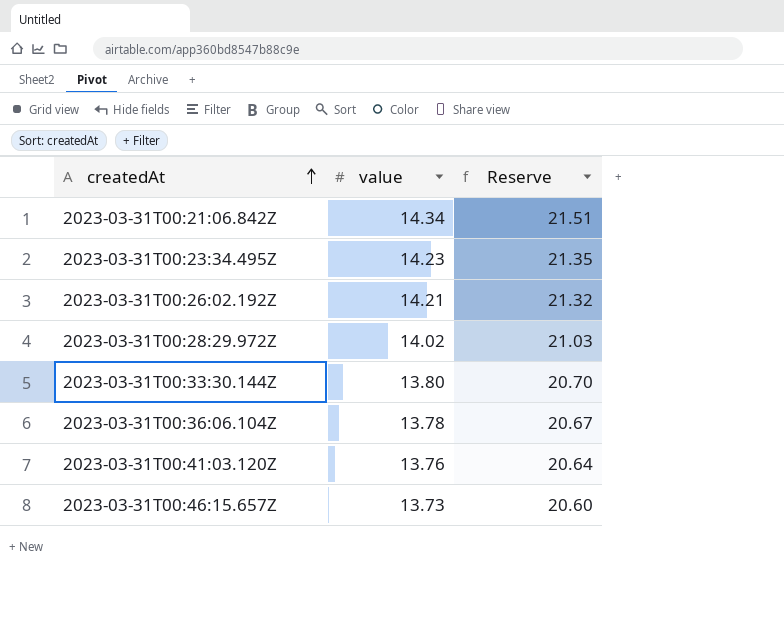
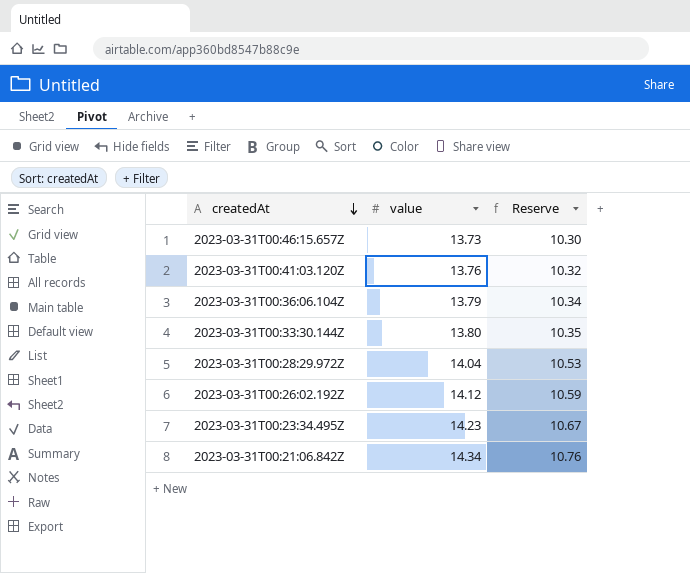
row order: createdAt ascending -> createdAt descending
column Reserve | formula: [value] * 1.5 -> [value] * 0.75
2023-03-31T00:36:06.104Z | value: 13.78 -> 13.79
2023-03-31T00:28:29.972Z | value: 14.02 -> 14.04
2023-03-31T00:26:02.192Z | value: 14.21 -> 14.12

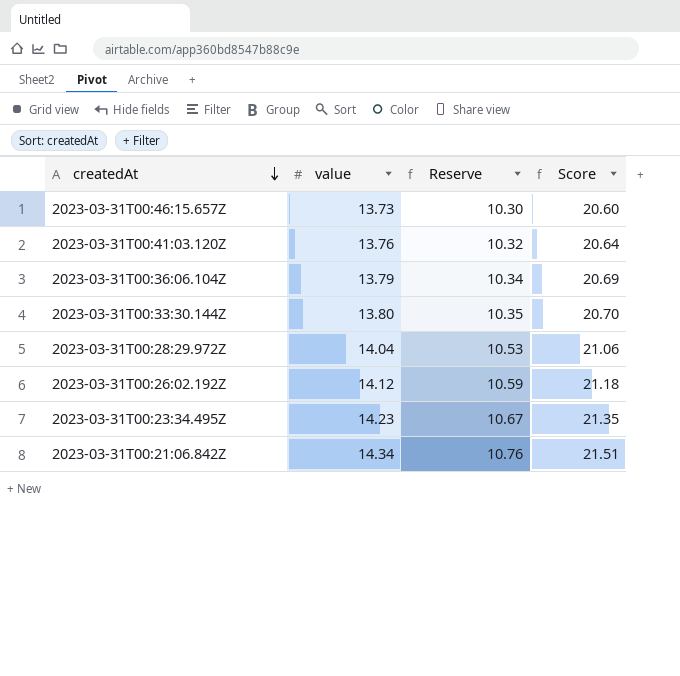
column Score | formula: none -> [value] * 1.5

